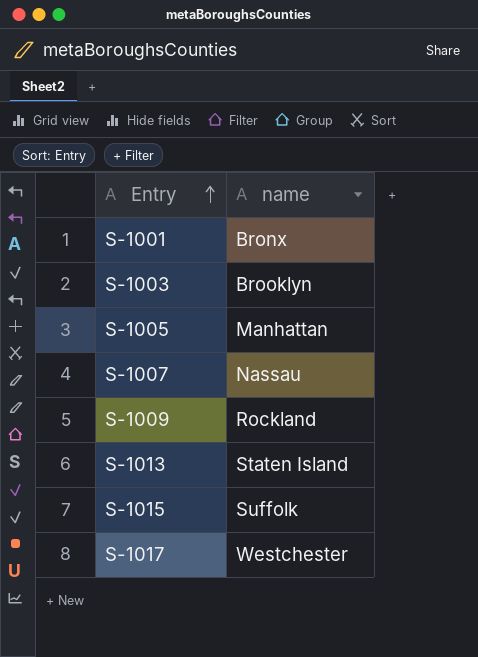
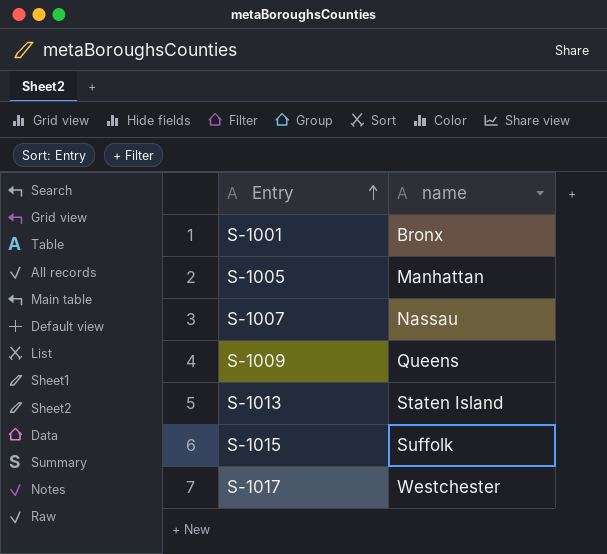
row S-1003: Brooklyn -> none
S-1009 | name: Rockland -> Queens

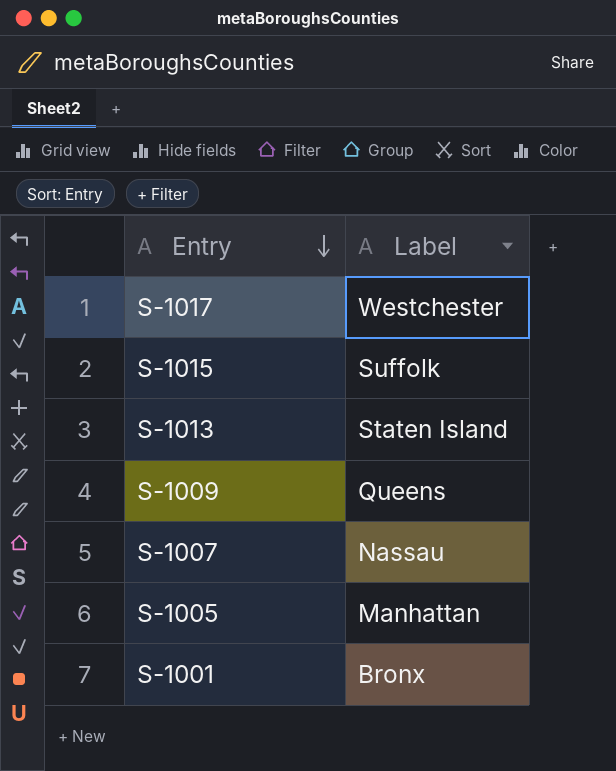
row order: Entry ascending -> Entry descending
column name: name -> Label

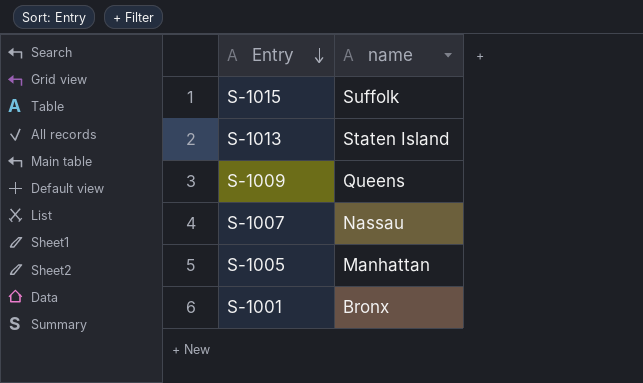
column name: Label -> name
row S-1017: Westchester -> none

